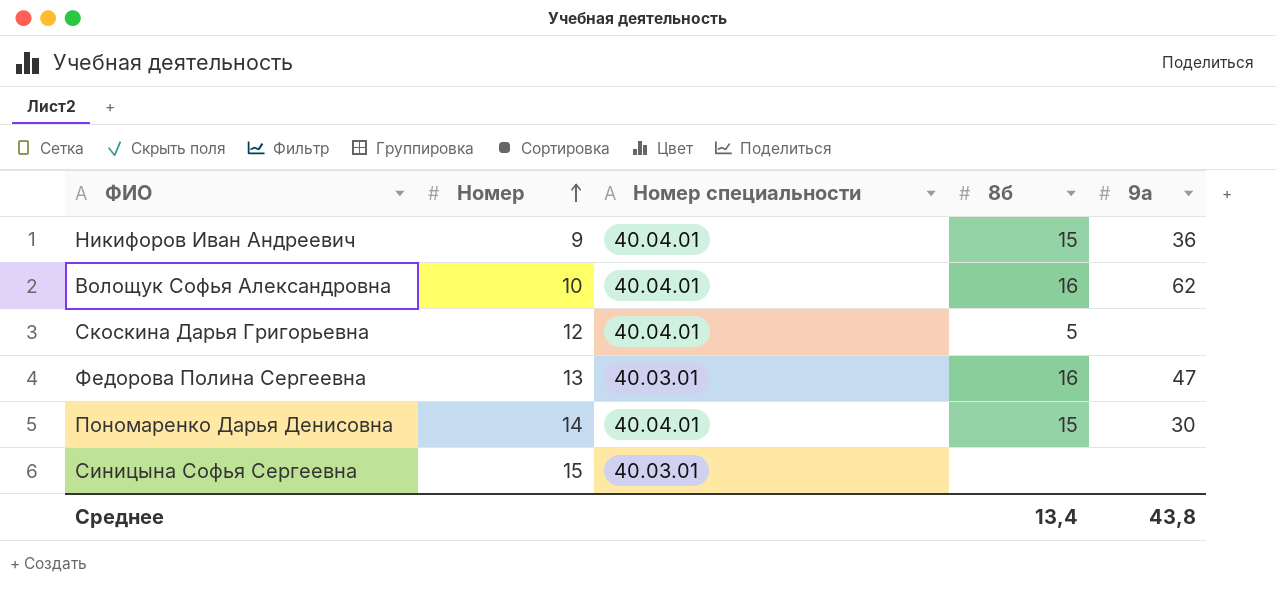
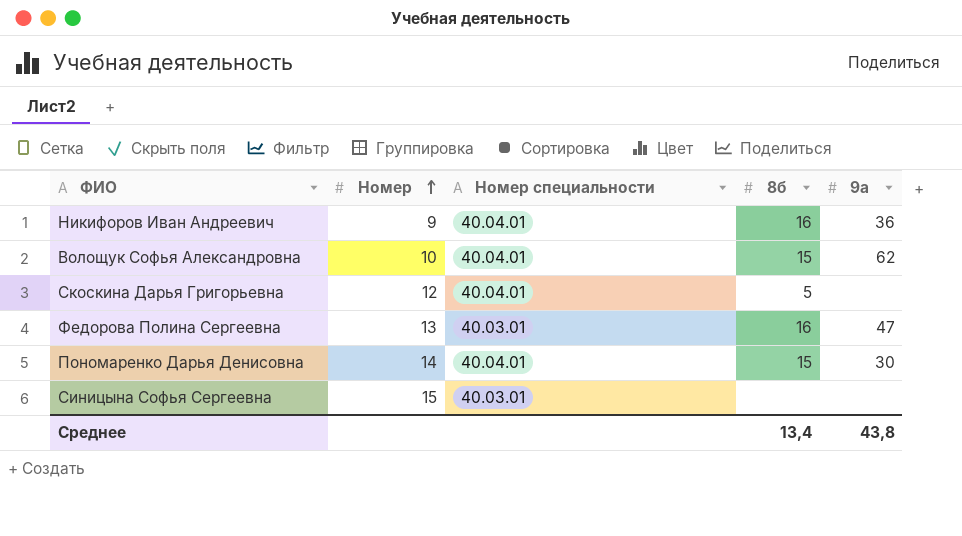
Никифоров Иван Андреевич | 8б: 15 -> 16
Волощук Софья Александровна | 8б: 16 -> 15

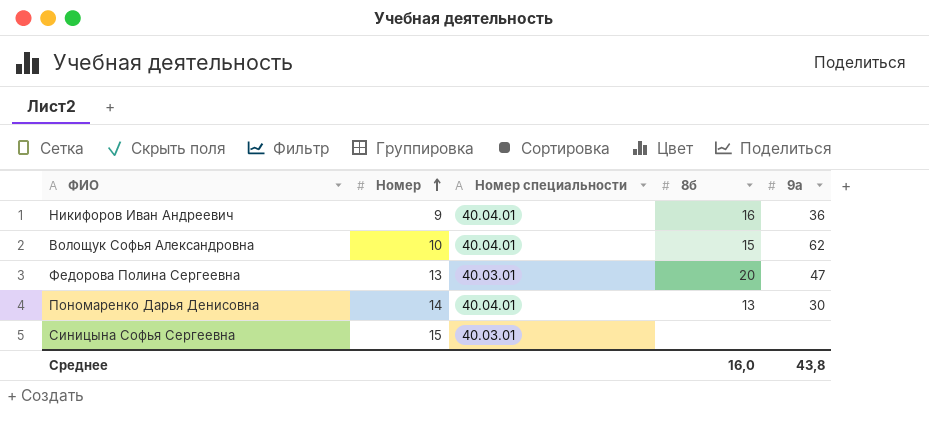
row Скоскина Дарья Григорьевна: 12 | 40.04.01 | 5 | none -> none
Федорова Полина Сергеевна | 8б: 16 -> 20
Пономаренко Дарья Денисовна | 8б: 15 -> 13
Среднее | 8б: 13,4 -> 16,0

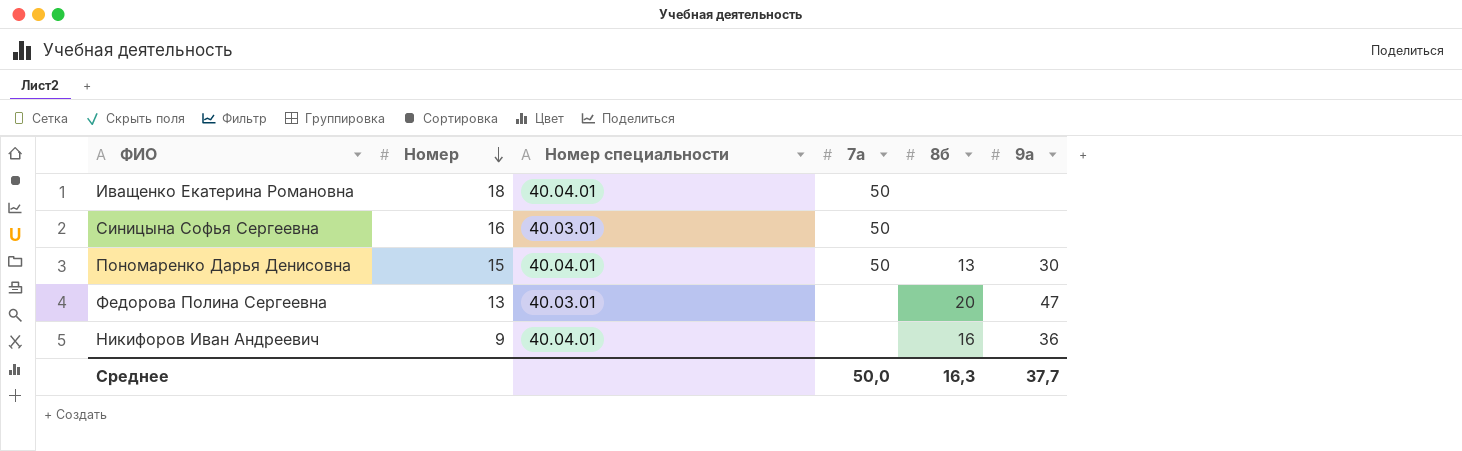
row order: Номер ascending -> Номер descending
column 7а | position: none -> 4
row Волощук Софья Александровна: 10 | 40.04.01 | 15 | 62 -> none
row Иващенко Екатерина Романовна: none -> 18 | 40.04.01 | 50 | none | none
Синицына Софья Сергеевна | Номер: 15 -> 16
Пономаренко Дарья Денисовна | Номер: 14 -> 15
Среднее | 8б: 16,0 -> 16,3
Среднее | 9а: 43,8 -> 37,7

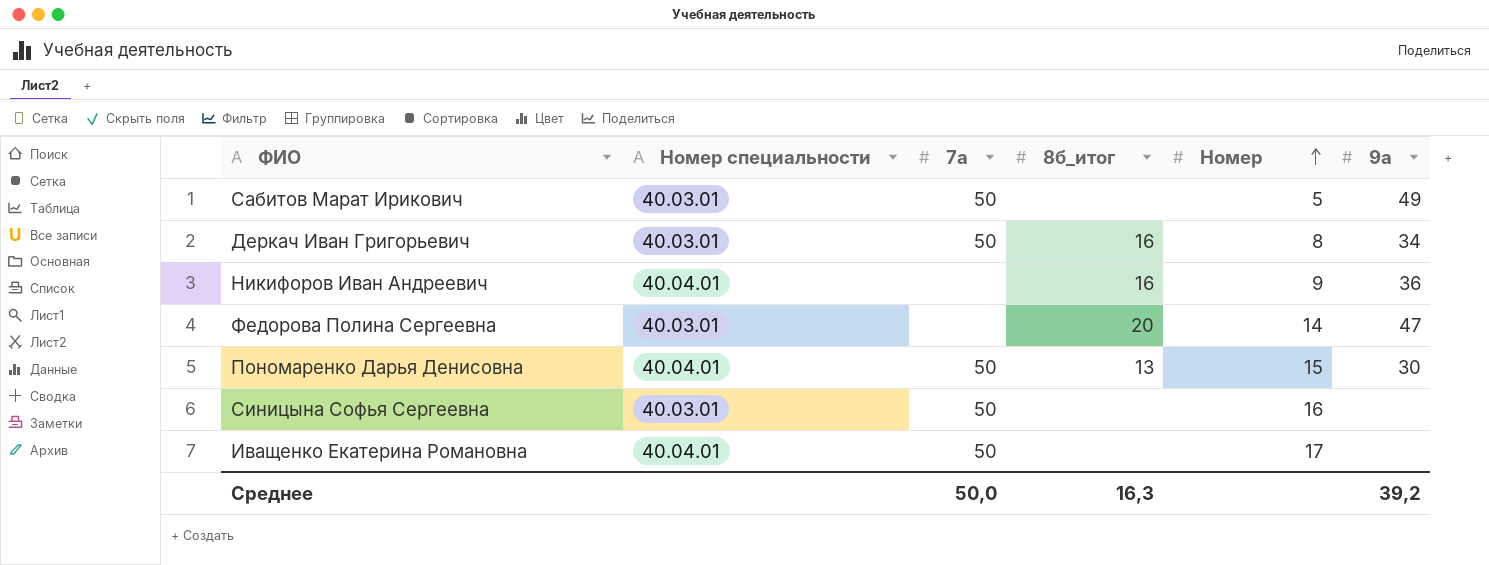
row order: Номер descending -> Номер ascending
column name: 8б -> 8б_итог
column Номер | position: 2 -> 5
row Сабитов Марат Ирикович: none -> 40.03.01 | 50 | none | 5 | 49
row Деркач Иван Григорьевич: none -> 40.03.01 | 50 | 16 | 8 | 34
Федорова Полина Сергеевна | Номер: 13 -> 14
Иващенко Екатерина Романовна | Номер: 18 -> 17
Среднее | 9а: 37,7 -> 39,2

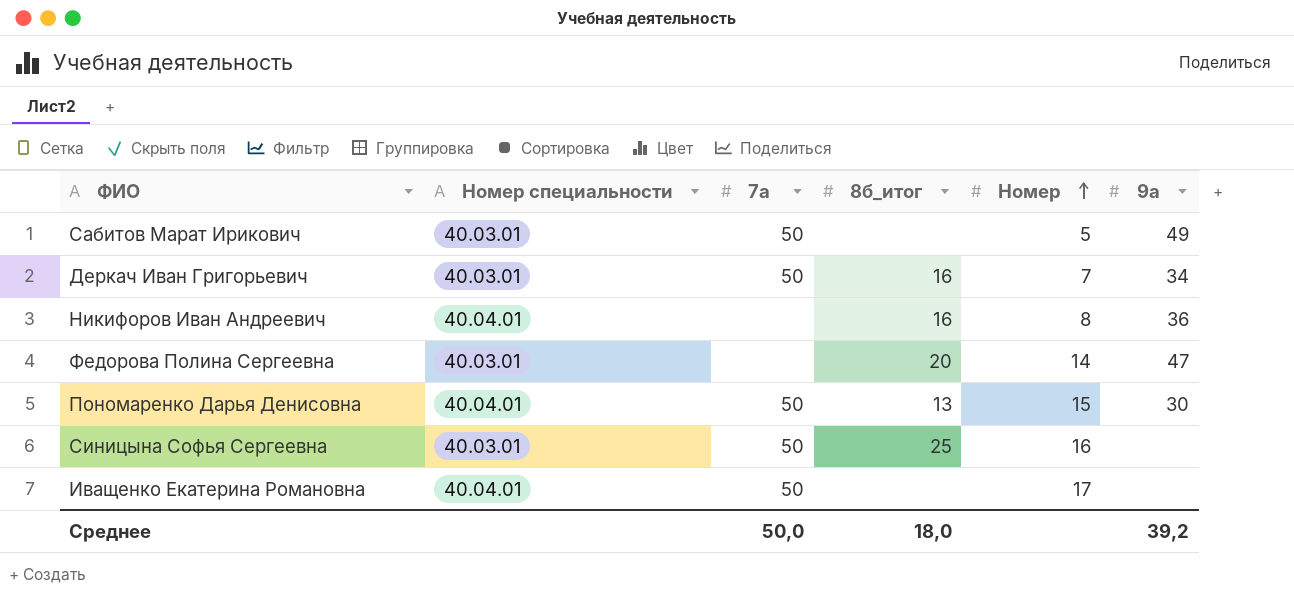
Деркач Иван Григорьевич | Номер: 8 -> 7
Никифоров Иван Андреевич | Номер: 9 -> 8
Синицына Софья Сергеевна | 8б_итог: none -> 25
Среднее | 8б_итог: 16,3 -> 18,0

